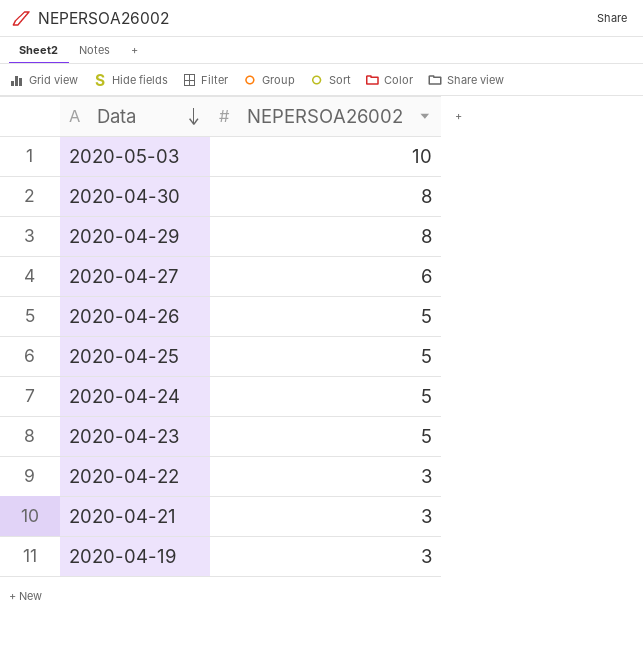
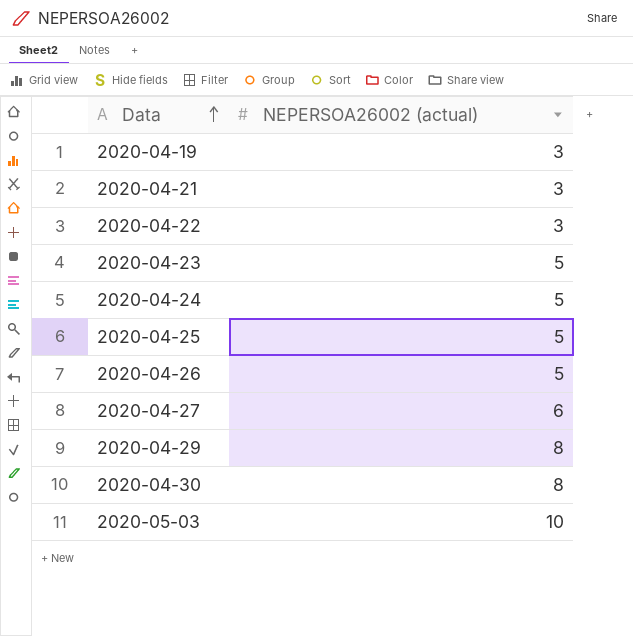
row order: Data descending -> Data ascending
column name: NEPERSOA26002 -> NEPERSOA26002 (actual)

